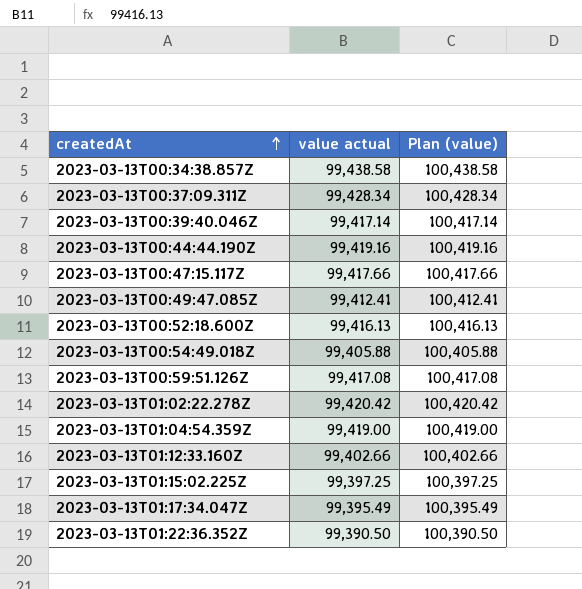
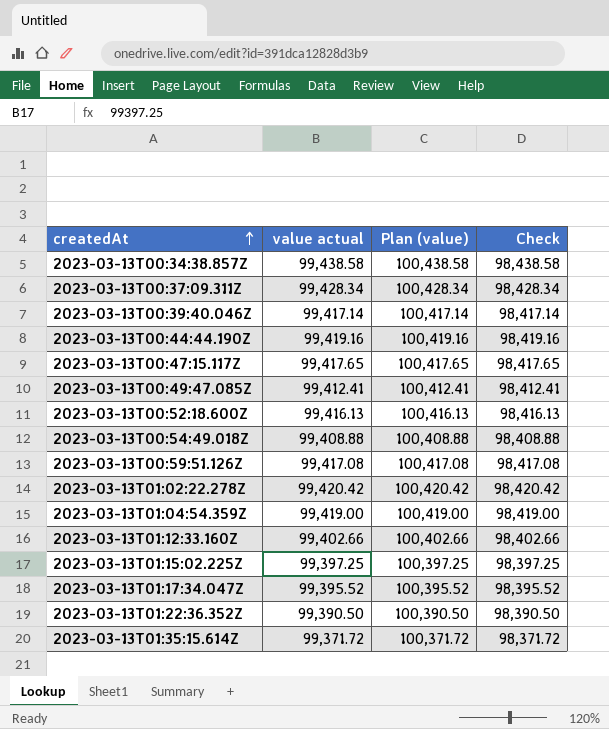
column Check | formula: none -> [value actual] - 1000
2023-03-13T00:47:15.117Z | value actual: 99,417.66 -> 99,417.65
2023-03-13T00:47:15.117Z | Plan (value): 100,417.66 -> 100,417.65
2023-03-13T00:54:49.018Z | value actual: 99,405.88 -> 99,408.88
2023-03-13T00:54:49.018Z | Plan (value): 100,405.88 -> 100,408.88
2023-03-13T01:17:34.047Z | value actual: 99,395.49 -> 99,395.52
2023-03-13T01:17:34.047Z | Plan (value): 100,395.49 -> 100,395.52
row 2023-03-13T01:35:15.614Z: none -> 99,371.72 | 100,371.72 | 98,371.72

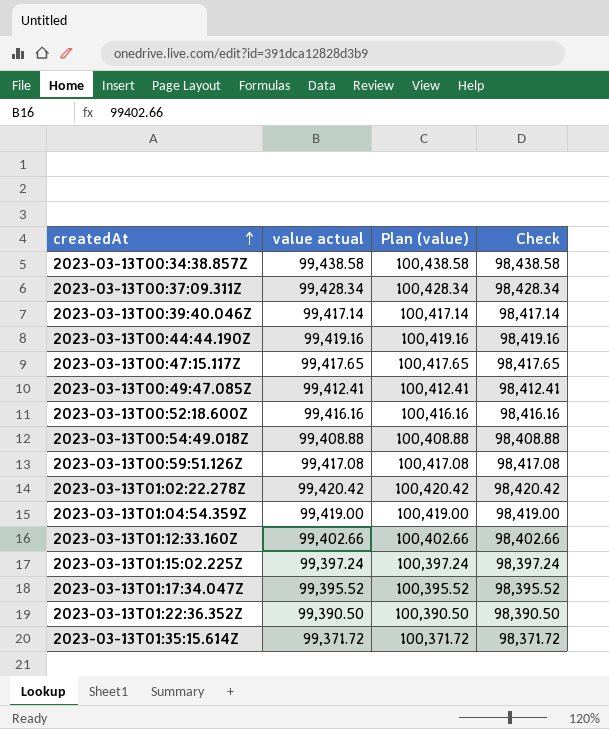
2023-03-13T00:52:18.600Z | value actual: 99,416.13 -> 99,416.16
2023-03-13T00:52:18.600Z | Plan (value): 100,416.13 -> 100,416.16
2023-03-13T00:52:18.600Z | Check: 98,416.13 -> 98,416.16
2023-03-13T01:15:02.225Z | value actual: 99,397.25 -> 99,397.24
2023-03-13T01:15:02.225Z | Plan (value): 100,397.25 -> 100,397.24
2023-03-13T01:15:02.225Z | Check: 98,397.25 -> 98,397.24

